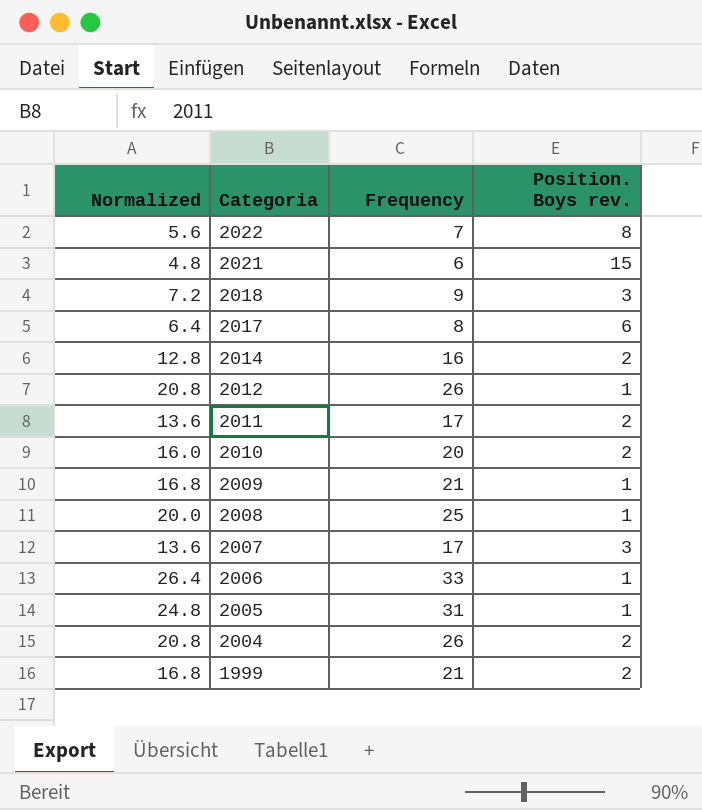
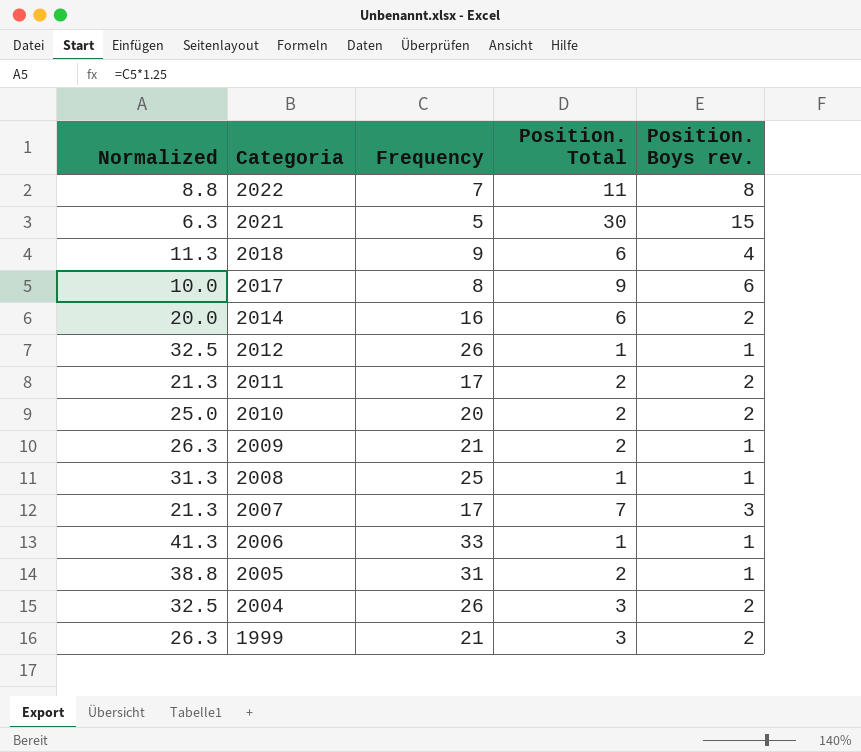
column Normalized | formula: [Frequency] * 0.8 -> [Frequency] * 1.25
column Position. Total | position: none -> 4
2021 | Frequency: 6 -> 5
2018 | Position. Boys rev.: 3 -> 4

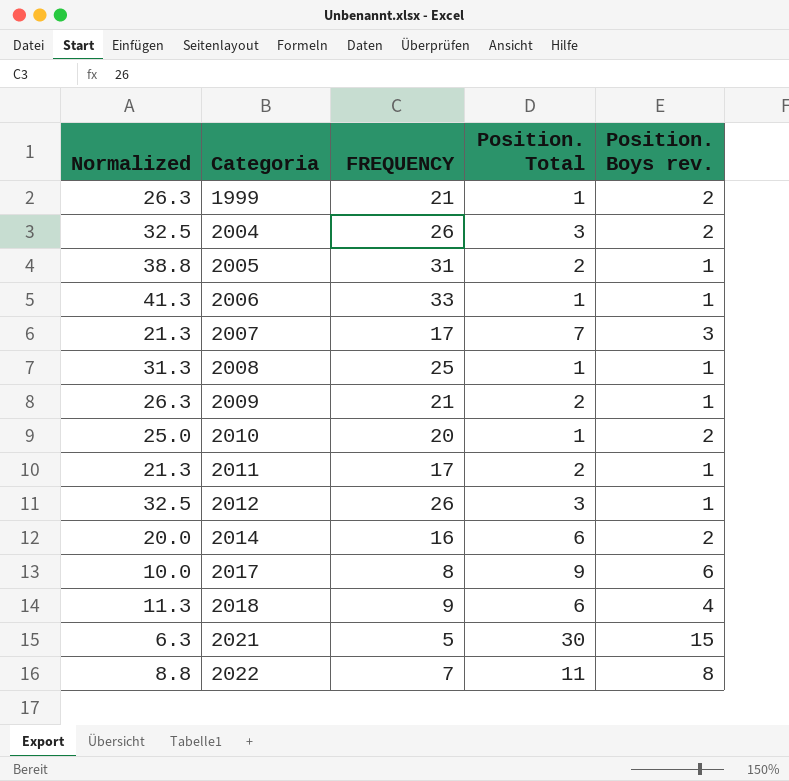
row order: Categoria descending -> Categoria ascending
column name: Frequency -> FREQUENCY
1999 | Position. Total: 3 -> 1
2010 | Position. Total: 2 -> 1
2011 | Position. Boys rev.: 2 -> 1
2012 | Position. Total: 1 -> 3

